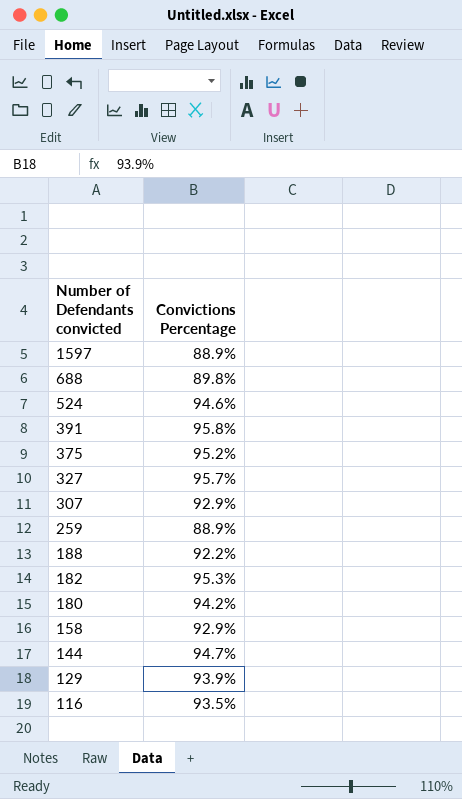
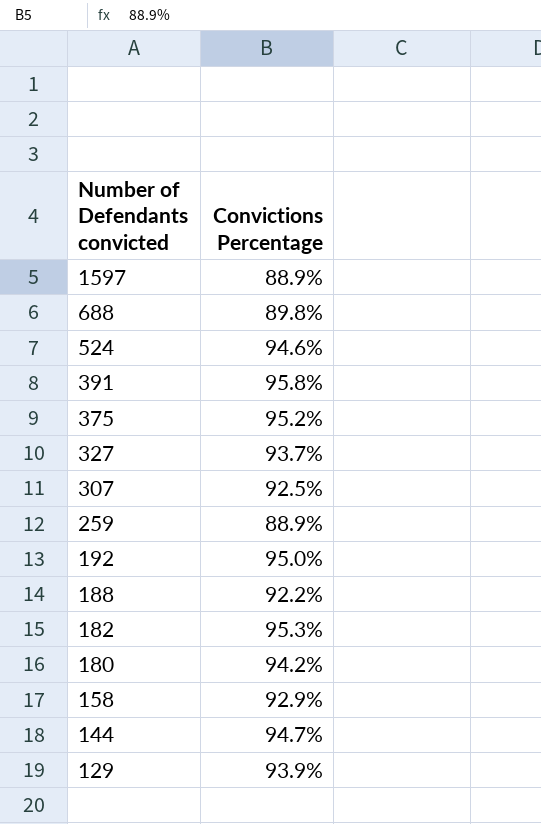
row 116: 93.5% -> none
327 | Convictions Percentage: 95.7% -> 93.7%
307 | Convictions Percentage: 92.9% -> 92.5%
row 192: none -> 95.0%

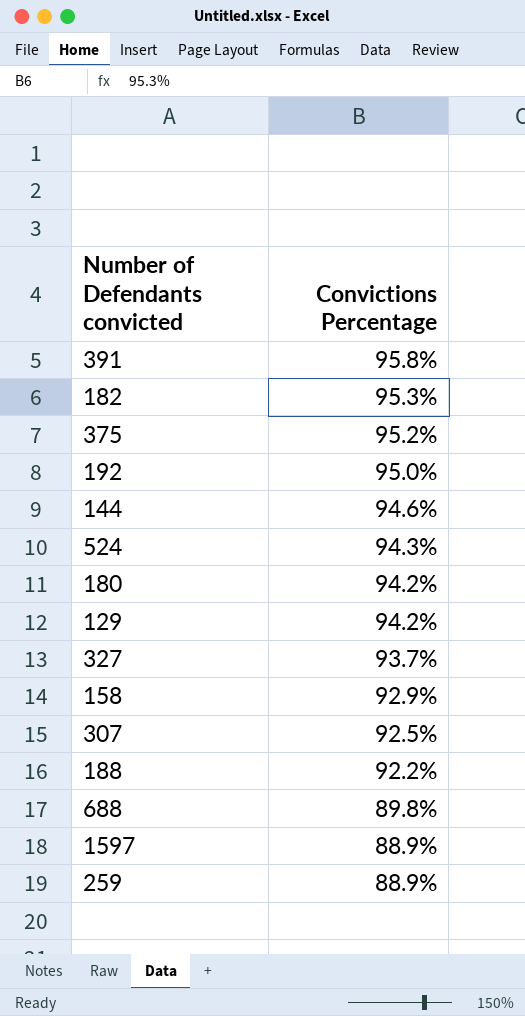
row order: Number of Defendants convicted descending -> Convictions Percentage descending
144 | Convictions Percentage: 94.7% -> 94.6%
524 | Convictions Percentage: 94.6% -> 94.3%
129 | Convictions Percentage: 93.9% -> 94.2%

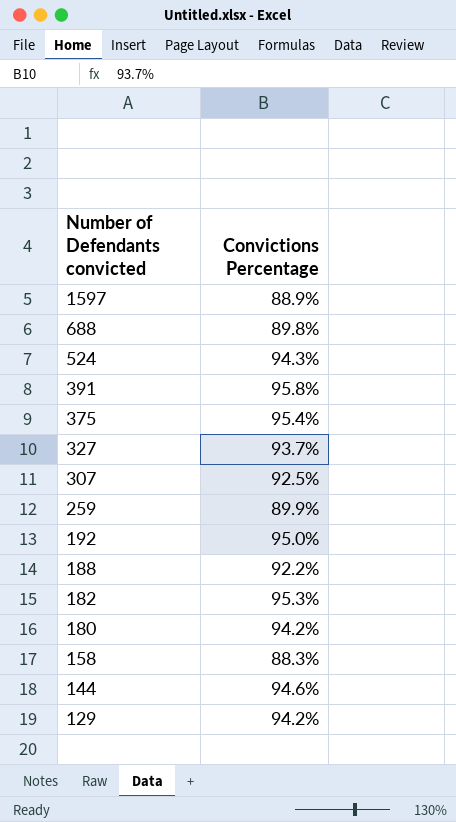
row order: Convictions Percentage descending -> Number of Defendants convicted descending
375 | Convictions Percentage: 95.2% -> 95.4%
259 | Convictions Percentage: 88.9% -> 89.9%
158 | Convictions Percentage: 92.9% -> 88.3%

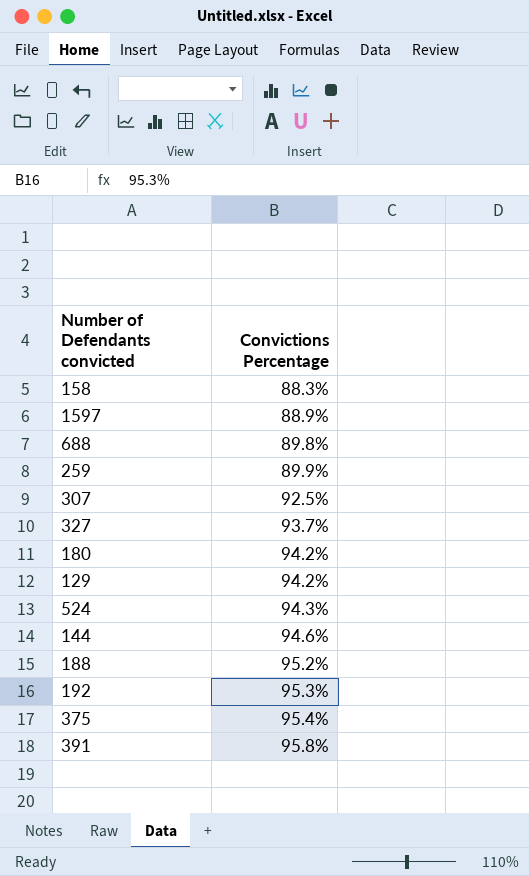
row order: Number of Defendants convicted descending -> Convictions Percentage ascending
row 182: 95.3% -> none
188 | Convictions Percentage: 92.2% -> 95.2%
192 | Convictions Percentage: 95.0% -> 95.3%

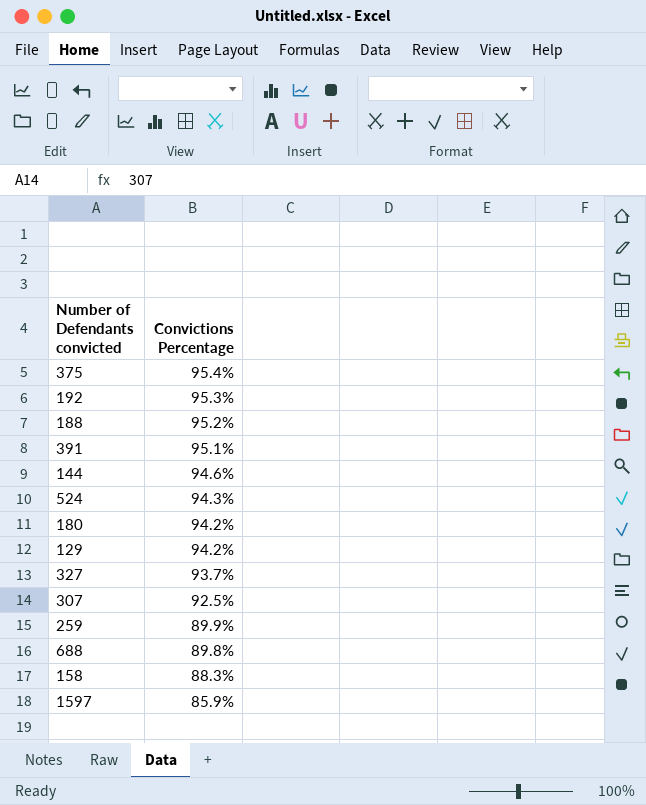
row order: Convictions Percentage ascending -> Convictions Percentage descending
391 | Convictions Percentage: 95.8% -> 95.1%
1597 | Convictions Percentage: 88.9% -> 85.9%

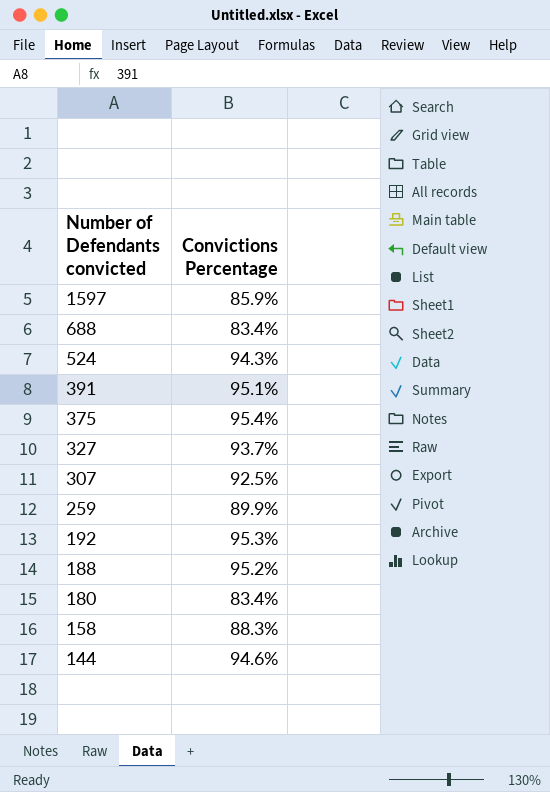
row order: Convictions Percentage descending -> Number of Defendants convicted descending
row 129: 94.2% -> none
688 | Convictions Percentage: 89.8% -> 83.4%
180 | Convictions Percentage: 94.2% -> 83.4%

